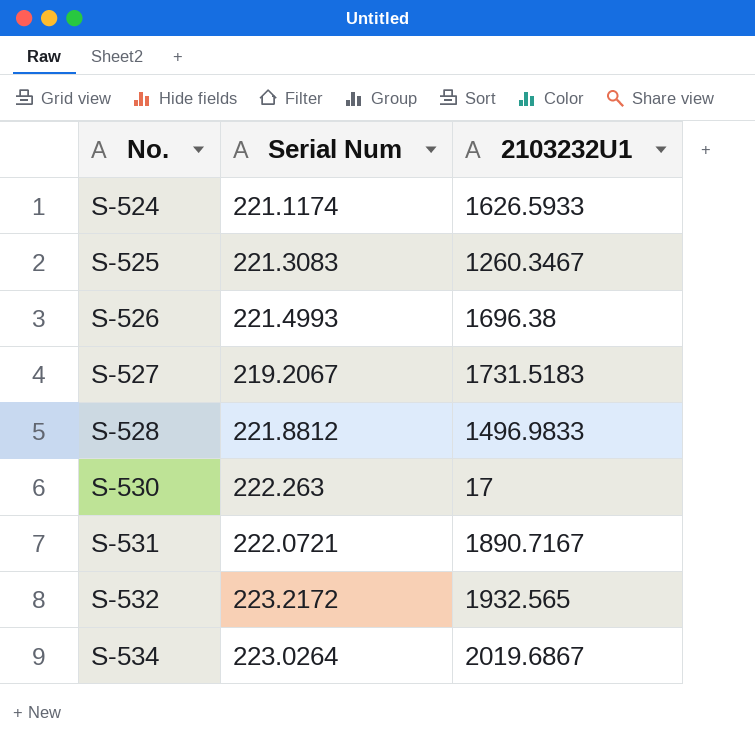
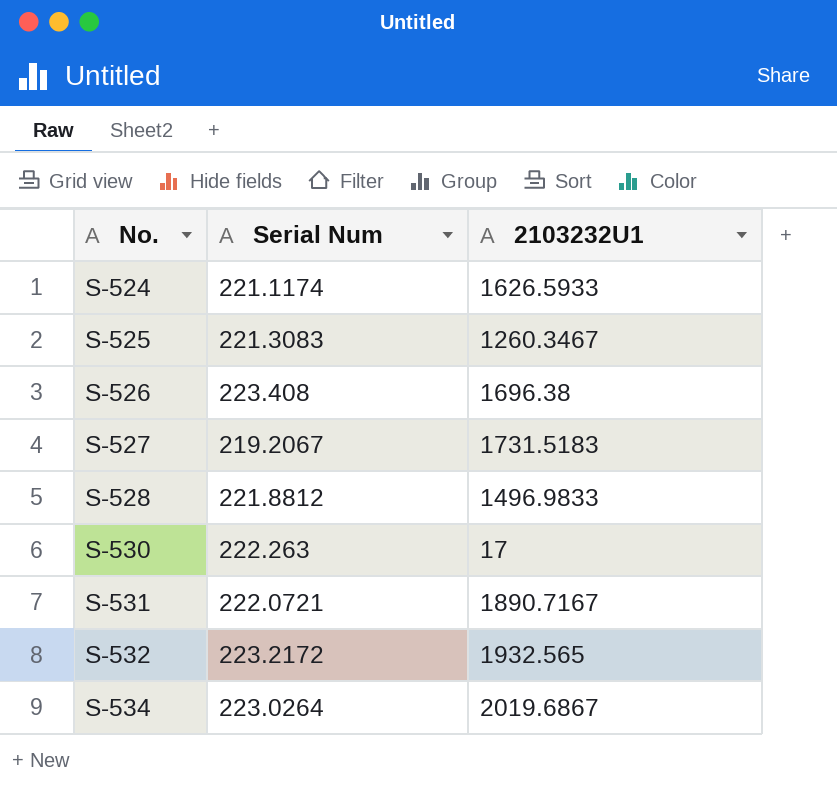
S-526 | Serial Num: 221.4993 -> 223.408

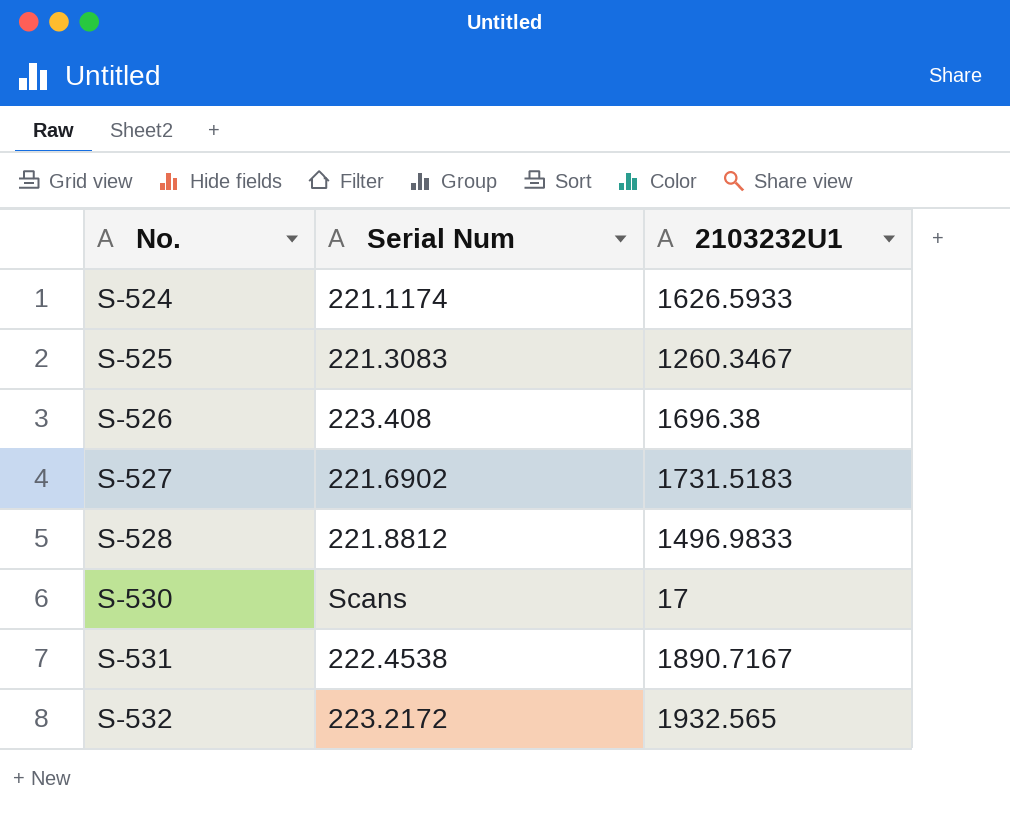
row S-534: 223.0264 | 2019.6867 -> none
S-527 | Serial Num: 219.2067 -> 221.6902
S-530 | Serial Num: 222.263 -> Scans
S-531 | Serial Num: 222.0721 -> 222.4538

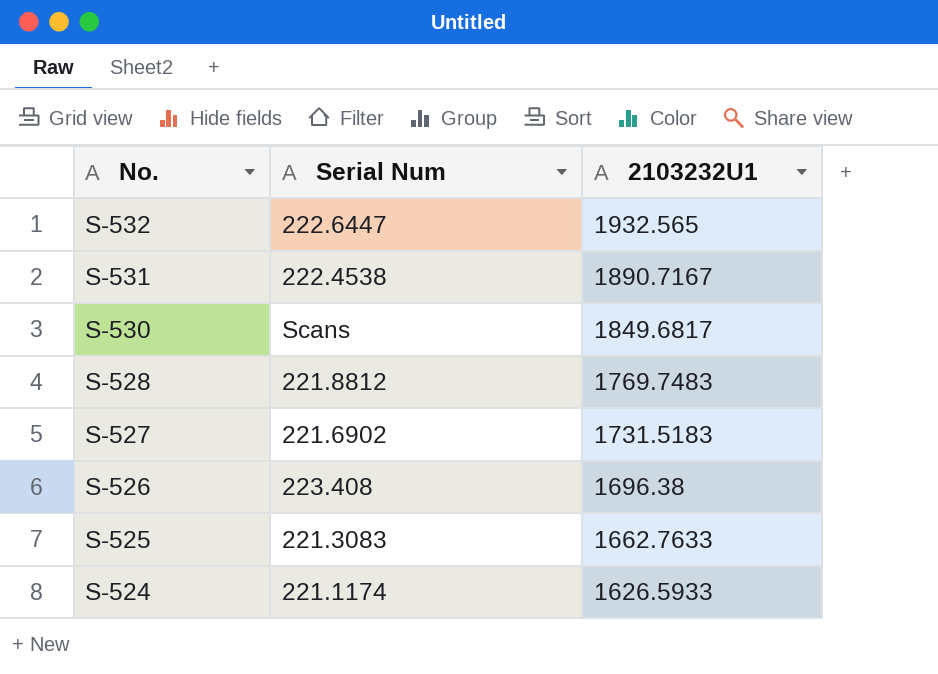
row order: No. ascending -> No. descending
S-532 | Serial Num: 223.2172 -> 222.6447
S-530 | 2103232U1: 17 -> 1849.6817
S-528 | 2103232U1: 1496.9833 -> 1769.7483
S-525 | 2103232U1: 1260.3467 -> 1662.7633

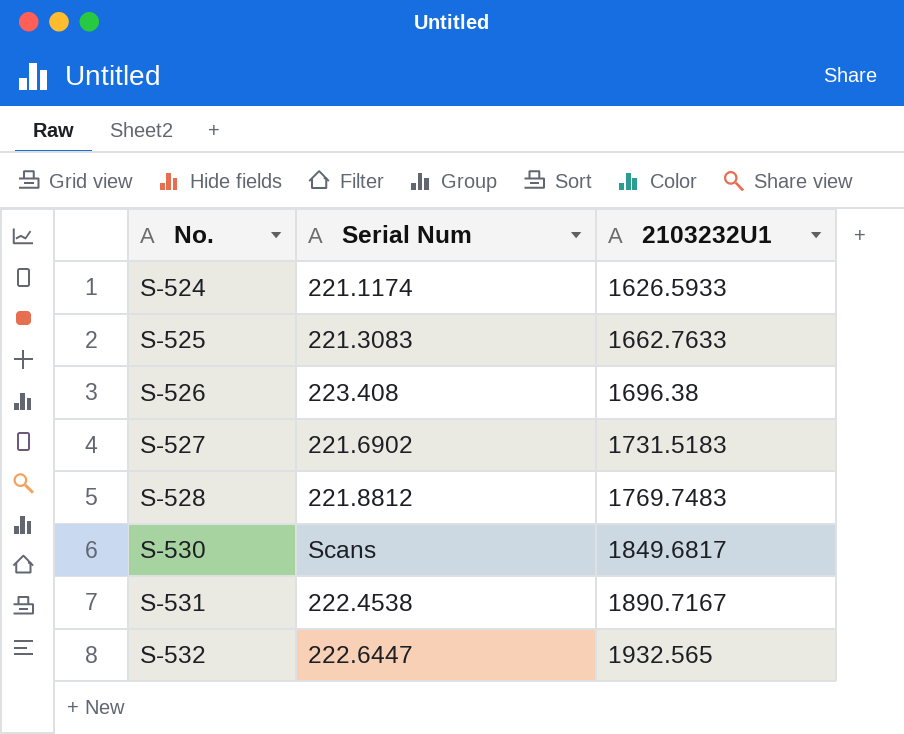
row order: No. descending -> No. ascending

